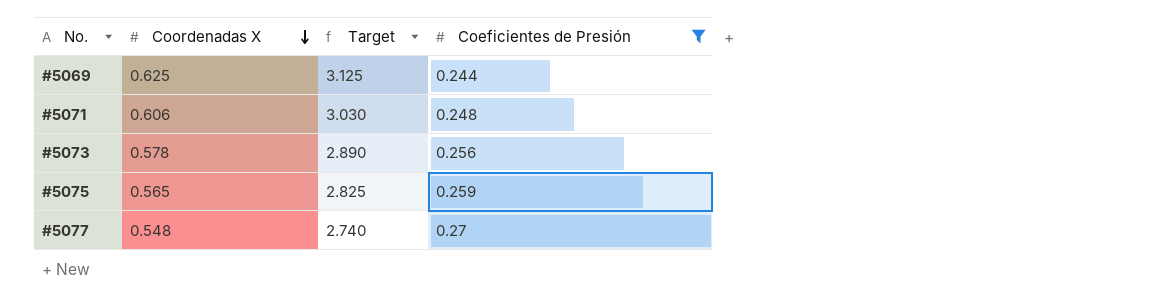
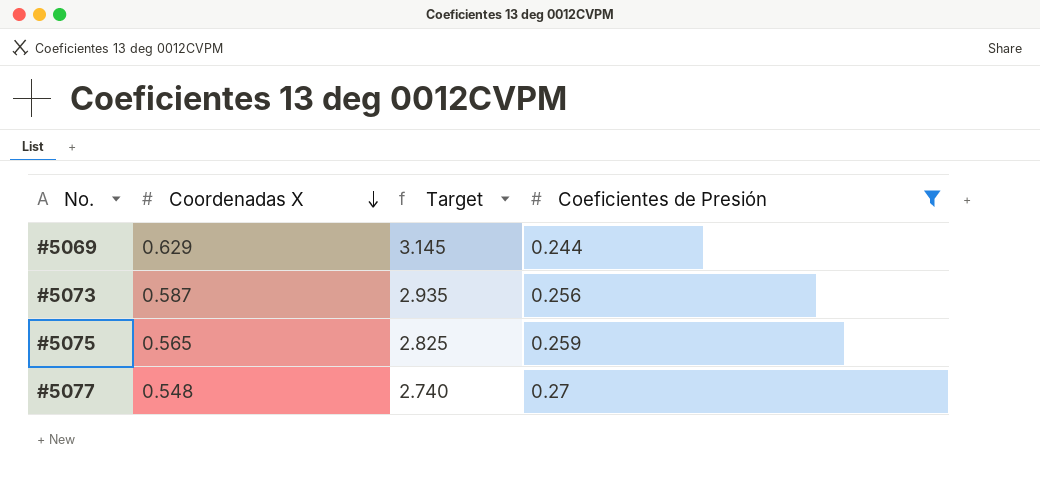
row #5071: 0.606 | 3.030 | 0.248 -> none
#5069 | Coordenadas X: 0.625 -> 0.629
#5069 | Target: 3.125 -> 3.145
#5073 | Coordenadas X: 0.578 -> 0.587
#5073 | Target: 2.890 -> 2.935

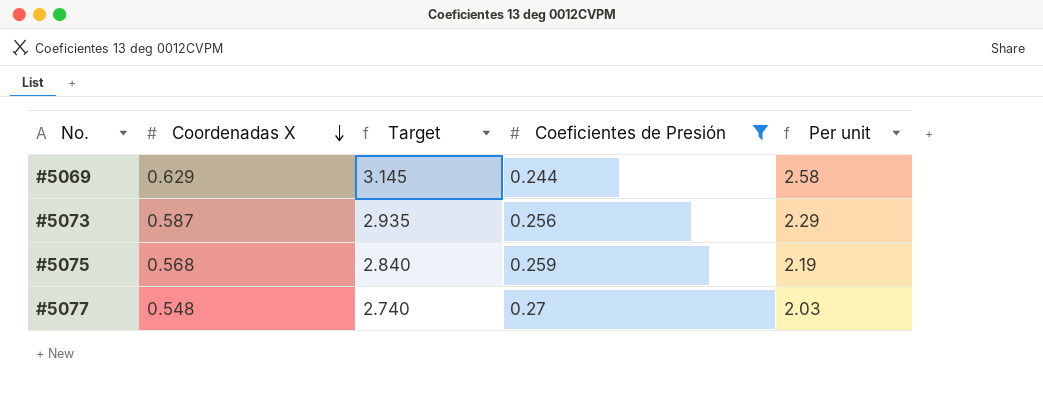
column Per unit | formula: none -> [Coordenadas X] / [Coeficientes de Presión]
#5075 | Coordenadas X: 0.565 -> 0.568
#5075 | Target: 2.825 -> 2.840

